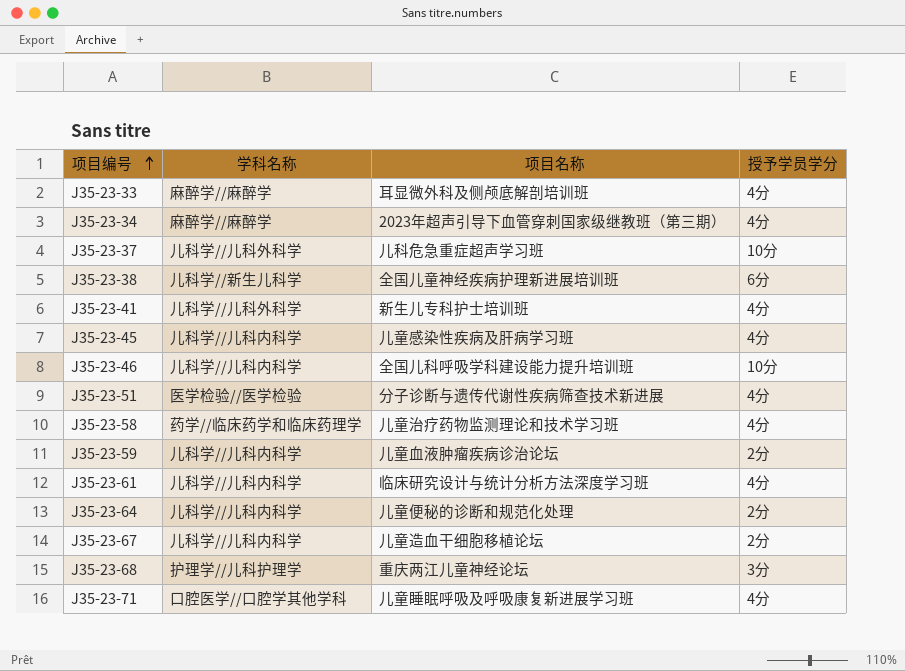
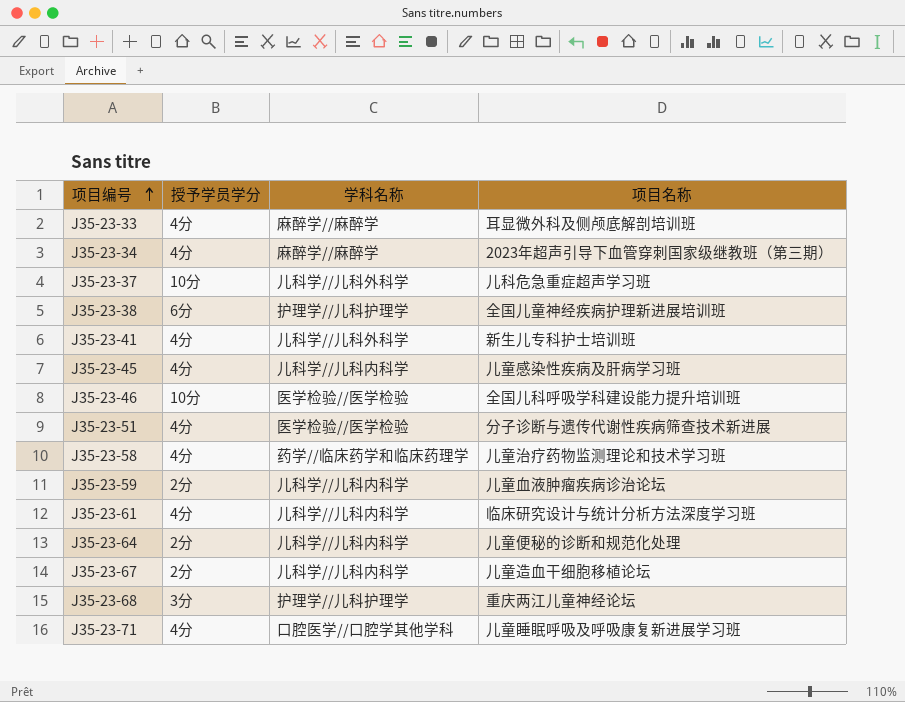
column 授予学员学分 | position: 4 -> 2
J35-23-38 | 学科名称: 儿科学//新生儿科学 -> 护理学//儿科护理学
J35-23-46 | 学科名称: 儿科学//儿科内科学 -> 医学检验//医学检验

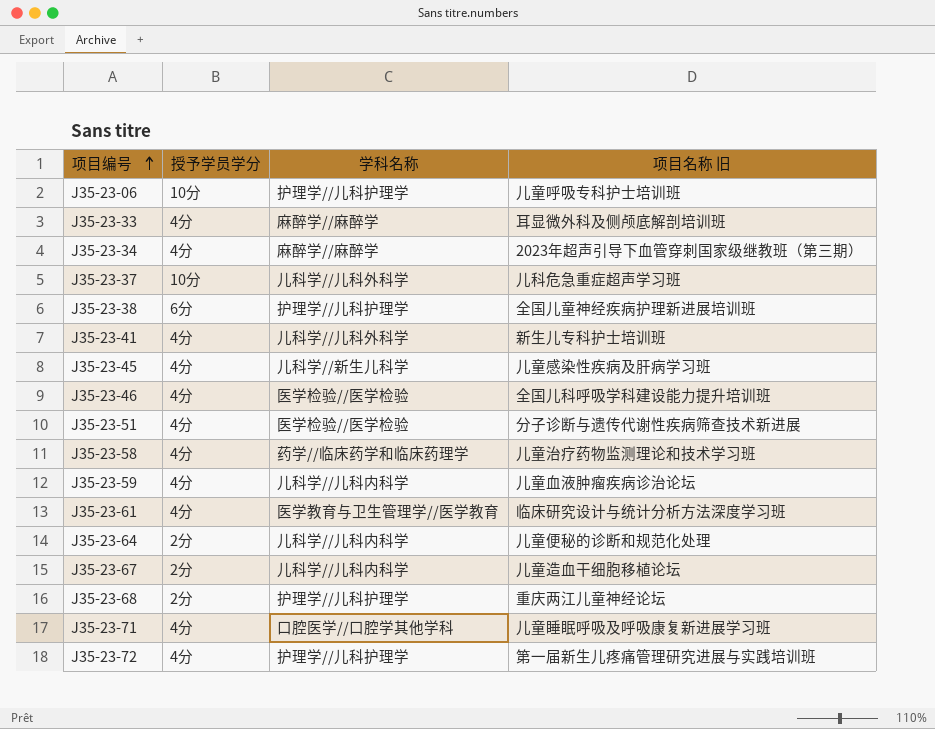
column name: 项目名称 -> 项目名称 旧
row J35-23-06: none -> 10分 | 护理学//儿科护理学 | 儿童呼吸专科护士培训班
J35-23-45 | 学科名称: 儿科学//儿科内科学 -> 儿科学//新生儿科学
J35-23-46 | 授予学员学分: 10分 -> 4分
J35-23-59 | 授予学员学分: 2分 -> 4分
J35-23-61 | 学科名称: 儿科学//儿科内科学 -> 医学教育与卫生管理学//医学教育
J35-23-68 | 授予学员学分: 3分 -> 2分
row J35-23-72: none -> 4分 | 护理学//儿科护理学 | 第一届新生儿疼痛管理研究进展与实践培训班

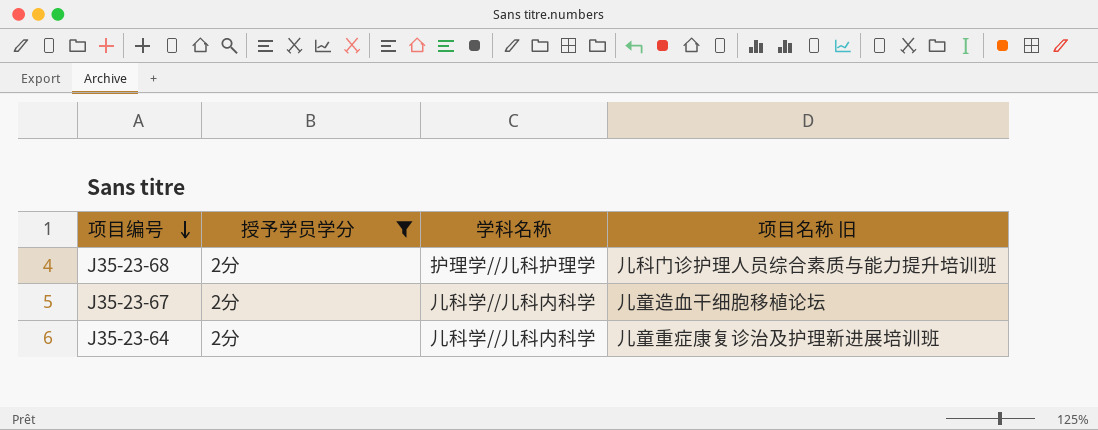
filter: none -> 授予学员学分 = 2分
row order: 项目编号 ascending -> 项目编号 descending
J35-23-68 | 项目名称 旧: 重庆两江儿童神经论坛 -> 儿科门诊护理人员综合素质与能力提升培训班
J35-23-64 | 项目名称 旧: 儿童便秘的诊断和规范化处理 -> 儿童重症康复诊治及护理新进展培训班

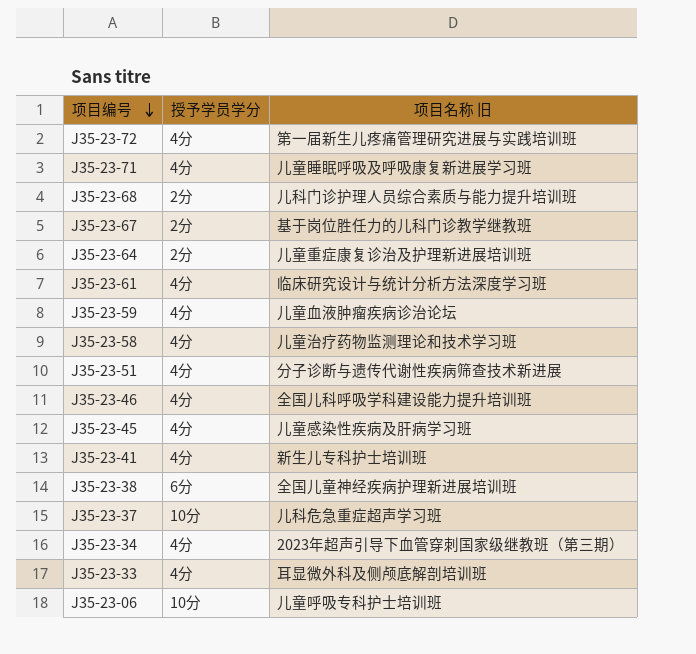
filter: 授予学员学分 = 2分 -> none
column 学科名称 | position: 3 -> none
J35-23-67 | 项目名称 旧: 儿童造血干细胞移植论坛 -> 基于岗位胜任力的儿科门诊教学继教班

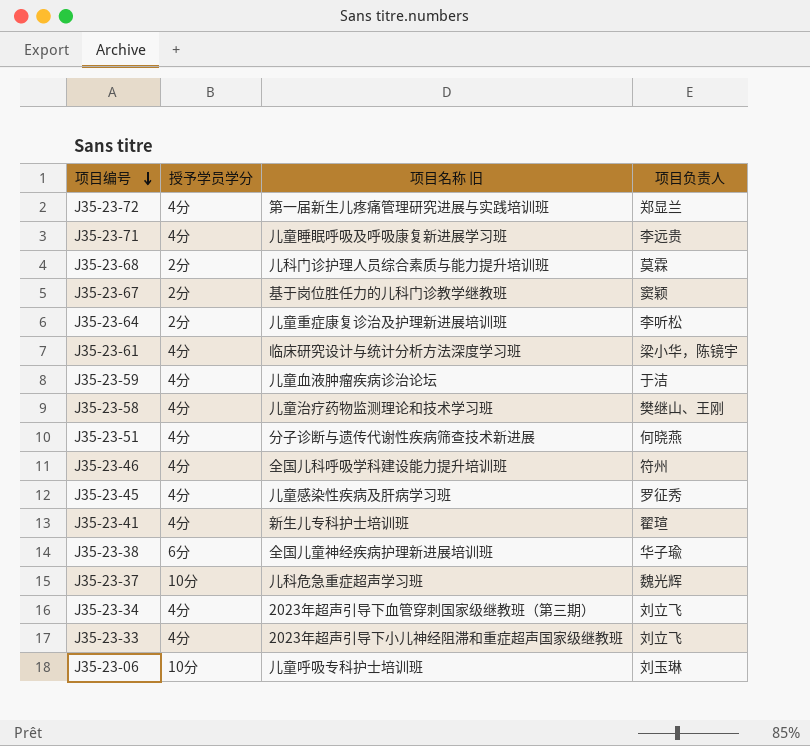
column 项目负责人 | position: none -> 4
J35-23-33 | 项目名称 旧: 耳显微外科及侧颅底解剖培训班 -> 2023年超声引导下小儿神经阻滞和重症超声国家级继教班

